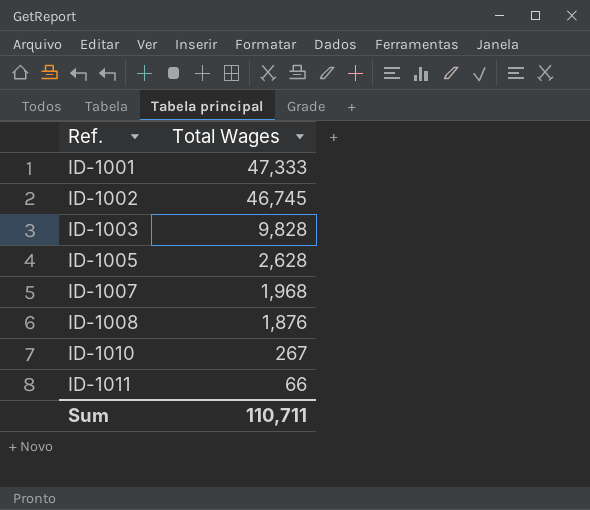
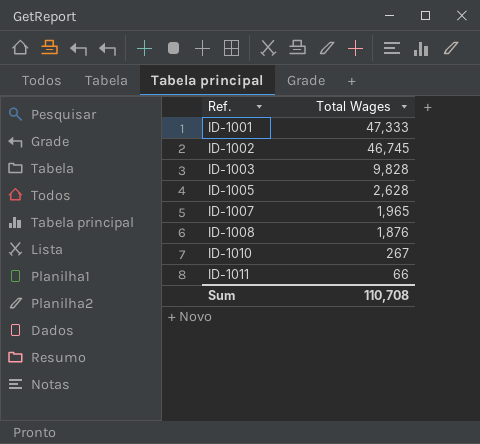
ID-1007 | Total Wages: 1,968 -> 1,965
Sum | Total Wages: 110,711 -> 110,708

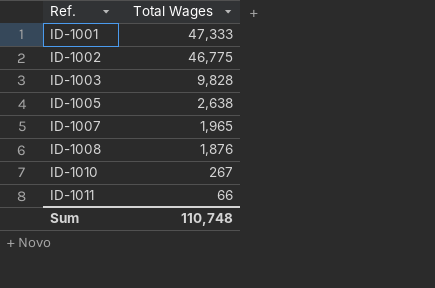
ID-1002 | Total Wages: 46,745 -> 46,775
ID-1005 | Total Wages: 2,628 -> 2,638
Sum | Total Wages: 110,708 -> 110,748

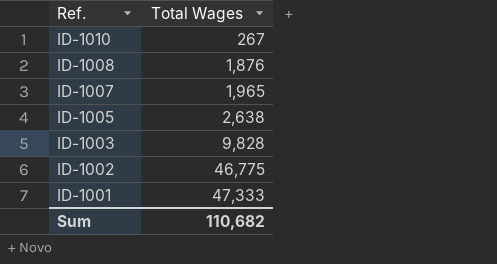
row order: Ref. ascending -> Ref. descending
row ID-1011: 66 -> none
Sum | Total Wages: 110,748 -> 110,682

